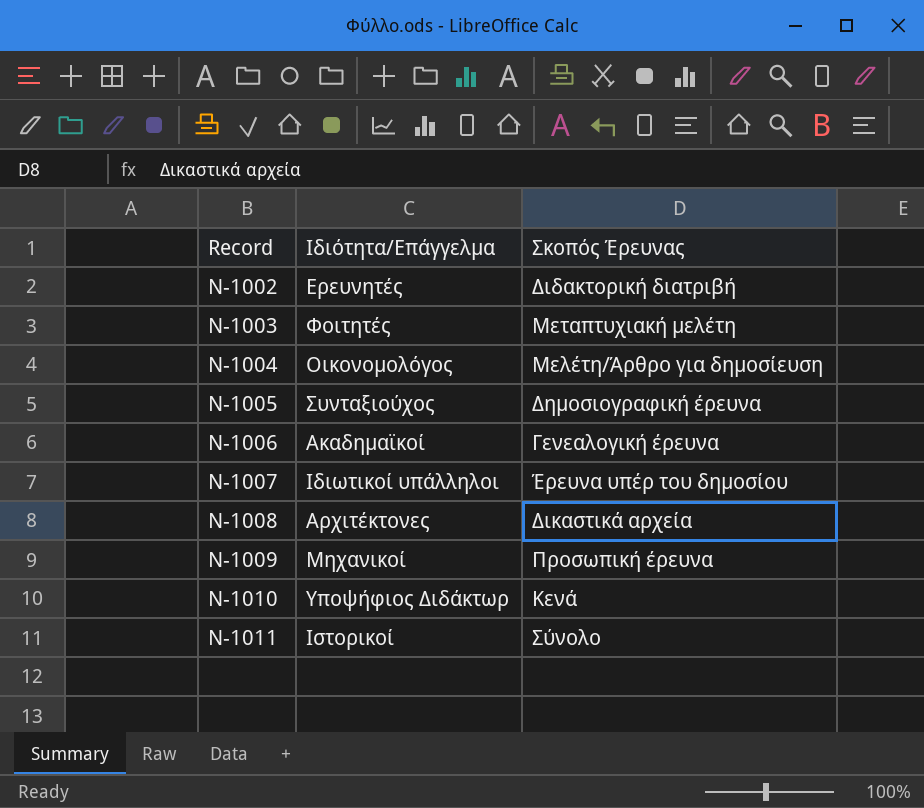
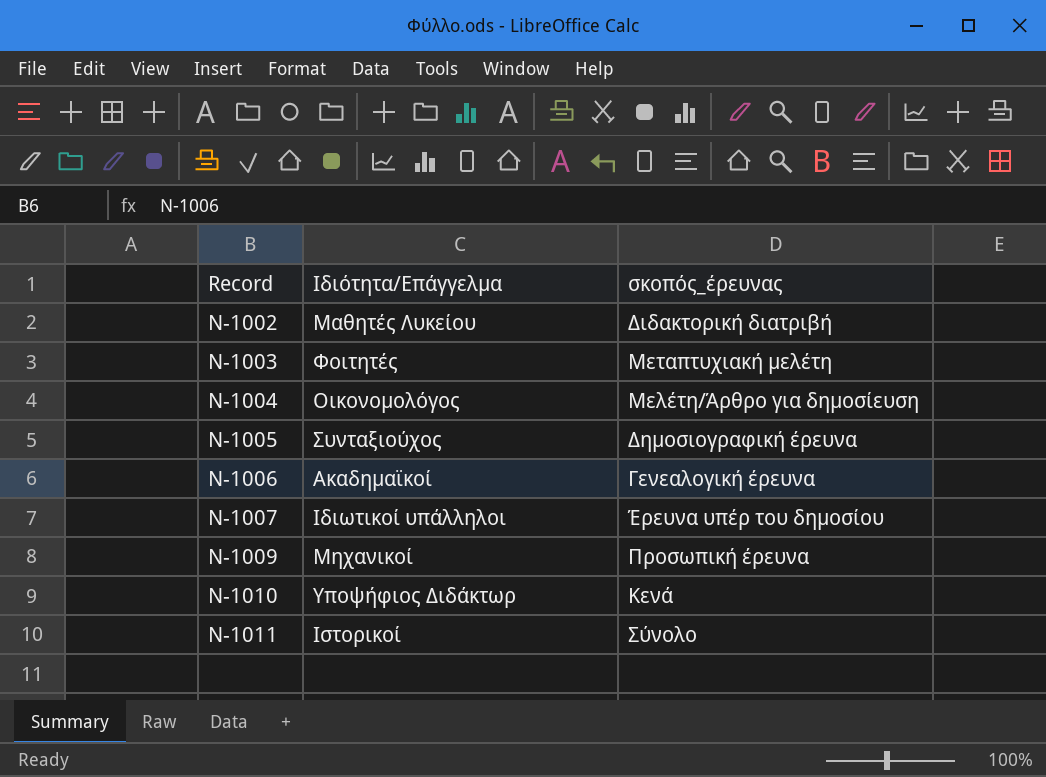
column name: Σκοπός Έρευνας -> σκοπός_έρευνας
row N-1008: Αρχιτέκτονες | Δικαστικά αρχεία -> none
N-1002 | Ιδιότητα/Επάγγελμα: Ερευνητές -> Μαθητές Λυκείου

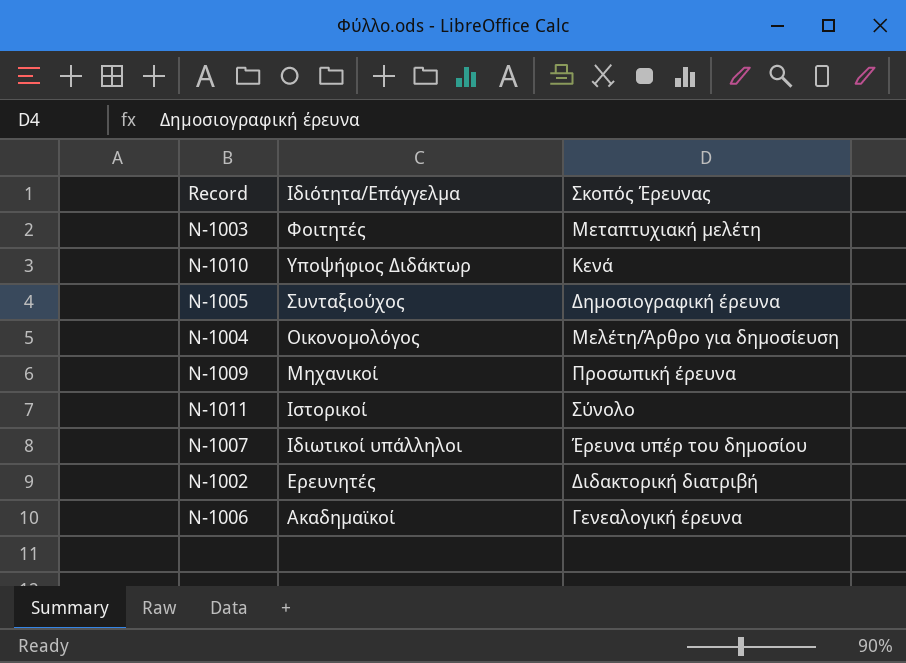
row order: Record ascending -> Ιδιότητα/Επάγγελμα descending
column name: σκοπός_έρευνας -> Σκοπός Έρευνας
N-1002 | Ιδιότητα/Επάγγελμα: Μαθητές Λυκείου -> Ερευνητές

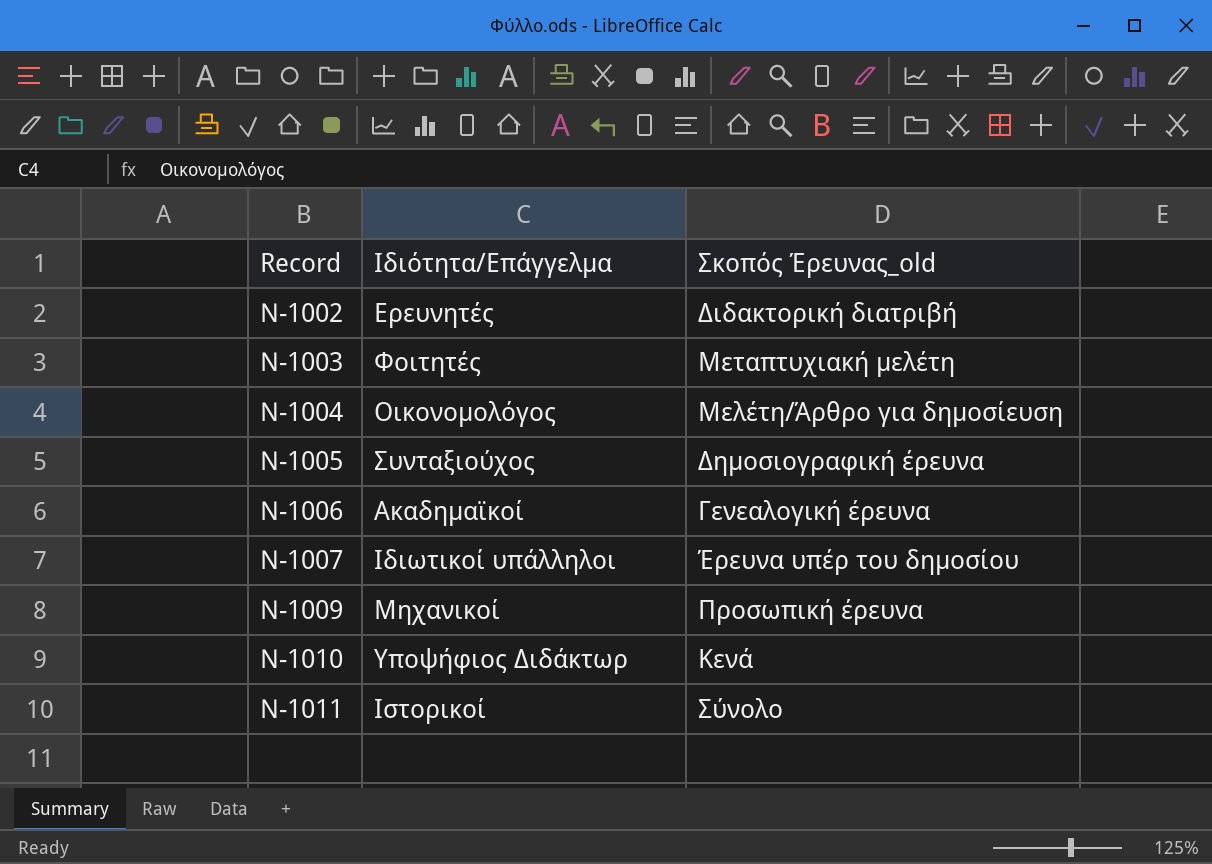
row order: Ιδιότητα/Επάγγελμα descending -> Record ascending
column name: Σκοπός Έρευνας -> Σκοπός Έρευνας_old

